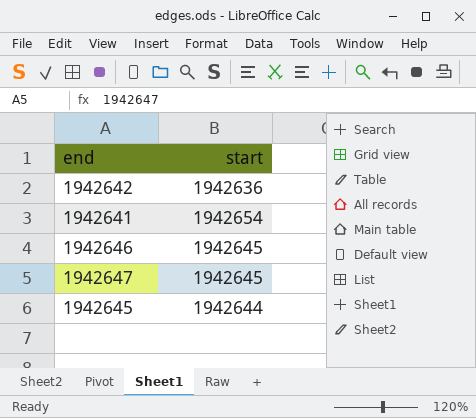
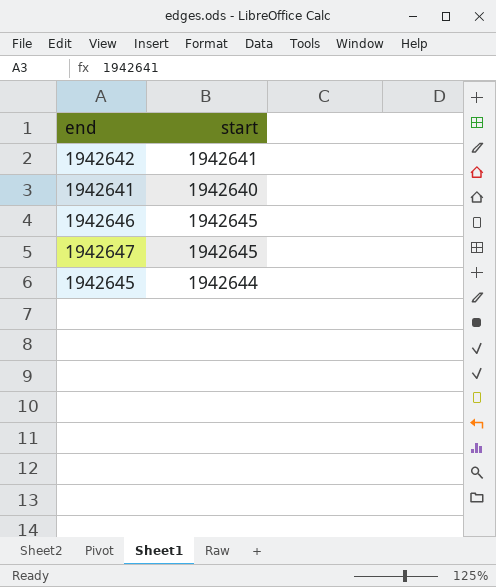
1942642 | start: 1942636 -> 1942641
1942641 | start: 1942654 -> 1942640

